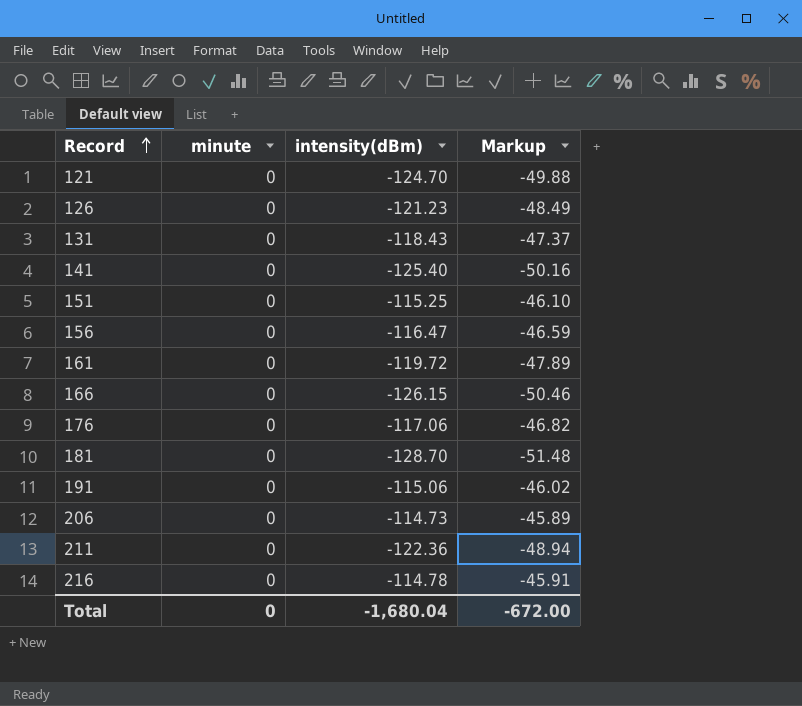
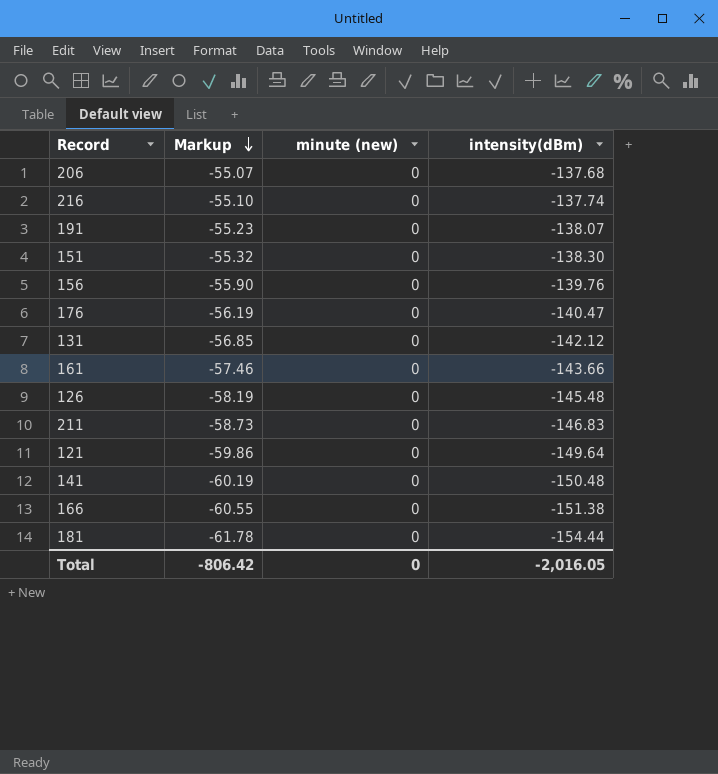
row order: Record ascending -> Markup descending
column Markup | position: 4 -> 2
column name: minute -> minute (new)
206 | Markup: -45.89 -> -55.07
206 | intensity(dBm): -114.73 -> -137.68
216 | Markup: -45.91 -> -55.10
216 | intensity(dBm): -114.78 -> -137.74
191 | Markup: -46.02 -> -55.23
191 | intensity(dBm): -115.06 -> -138.07
151 | Markup: -46.10 -> -55.32
151 | intensity(dBm): -115.25 -> -138.30
156 | Markup: -46.59 -> -55.90
156 | intensity(dBm): -116.47 -> -139.76
176 | Markup: -46.82 -> -56.19
176 | intensity(dBm): -117.06 -> -140.47
131 | Markup: -47.37 -> -56.85
131 | intensity(dBm): -118.43 -> -142.12
161 | Markup: -47.89 -> -57.46
161 | intensity(dBm): -119.72 -> -143.66
126 | Markup: -48.49 -> -58.19
126 | intensity(dBm): -121.23 -> -145.48
211 | Markup: -48.94 -> -58.73
211 | intensity(dBm): -122.36 -> -146.83
121 | Markup: -49.88 -> -59.86
121 | intensity(dBm): -124.70 -> -149.64
141 | Markup: -50.16 -> -60.19
141 | intensity(dBm): -125.40 -> -150.48
166 | Markup: -50.46 -> -60.55
166 | intensity(dBm): -126.15 -> -151.38
181 | Markup: -51.48 -> -61.78
181 | intensity(dBm): -128.70 -> -154.44
Total | Markup: -672.00 -> -806.42
Total | intensity(dBm): -1,680.04 -> -2,016.05

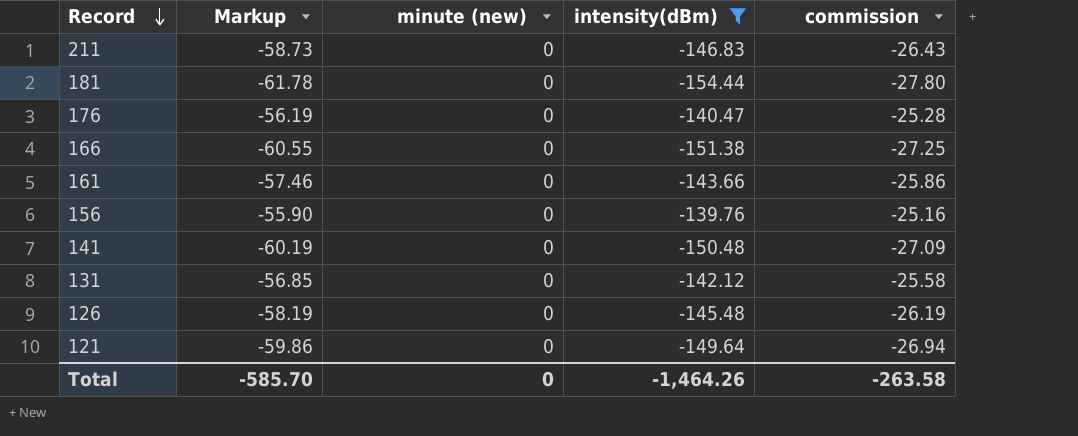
filter: none -> intensity(dBm) <= -139.76
row order: Markup descending -> Record descending
column commission | formula: none -> [intensity(dBm)] * 0.18
Total | Markup: -806.42 -> -585.70
Total | intensity(dBm): -2,016.05 -> -1,464.26

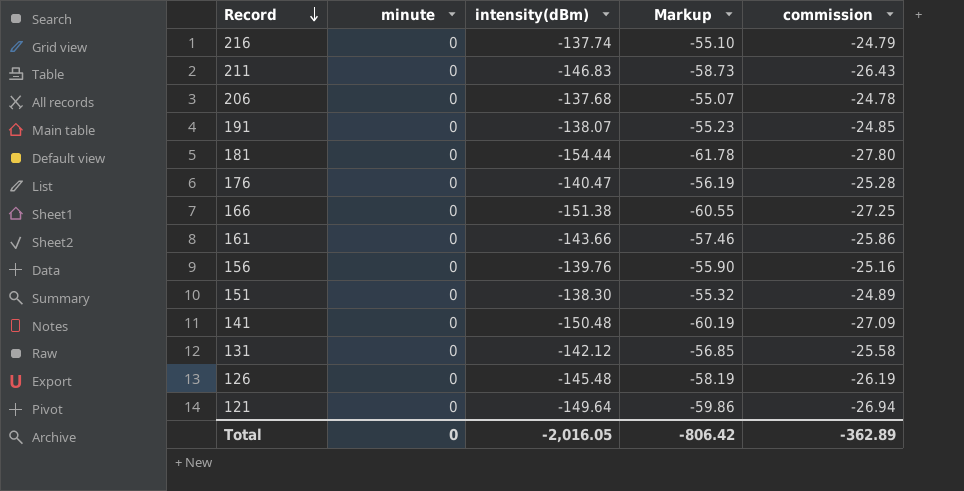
filter: intensity(dBm) <= -139.76 -> none
column name: minute (new) -> minute
column Markup | position: 2 -> 4
Total | intensity(dBm): -1,464.26 -> -2,016.05
Total | Markup: -585.70 -> -806.42
Total | commission: -263.58 -> -362.89

